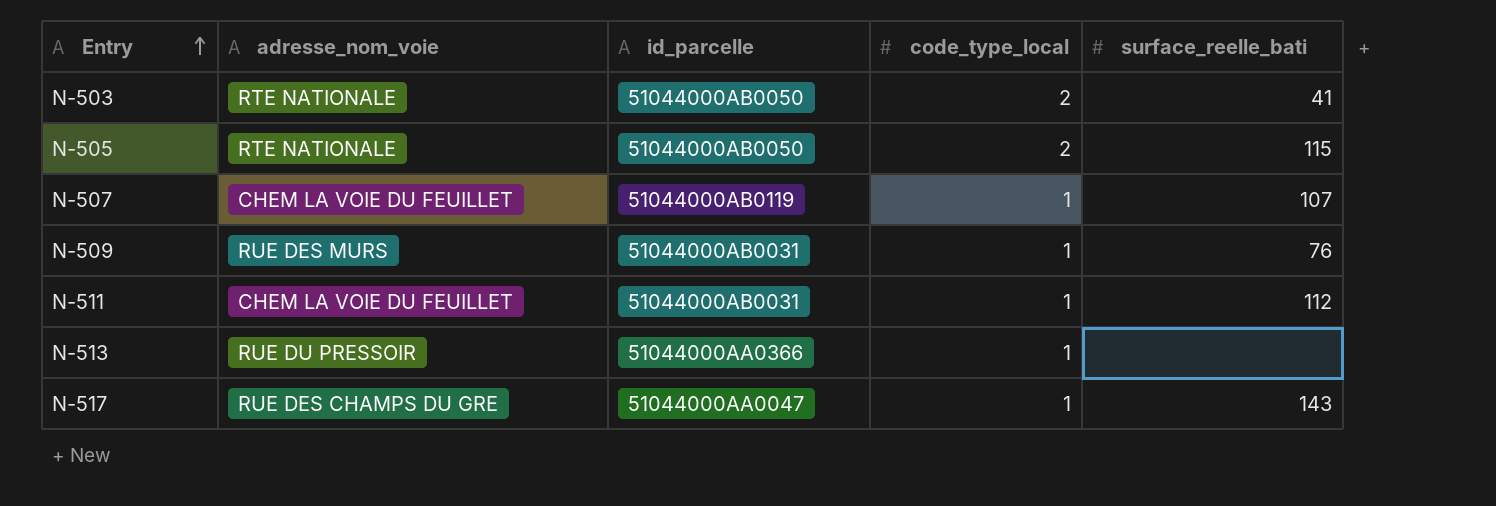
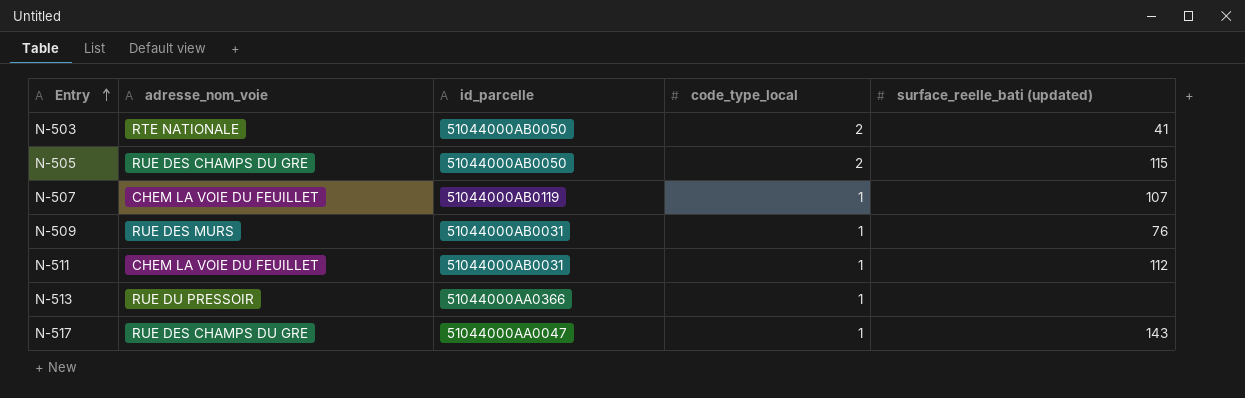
column name: surface_reelle_bati -> surface_reelle_bati (updated)
N-505 | adresse_nom_voie: RTE NATIONALE -> RUE DES CHAMPS DU GRE

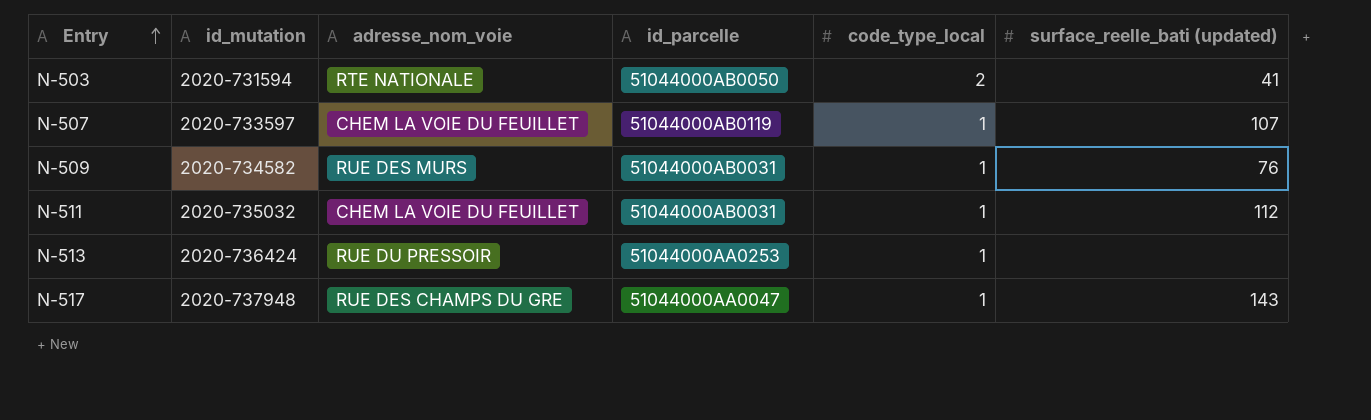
column id_mutation | position: none -> 2
row N-505: RUE DES CHAMPS DU GRE | 51044000AB0050 | 2 | 115 -> none
N-513 | id_parcelle: 51044000AA0366 -> 51044000AA0253

